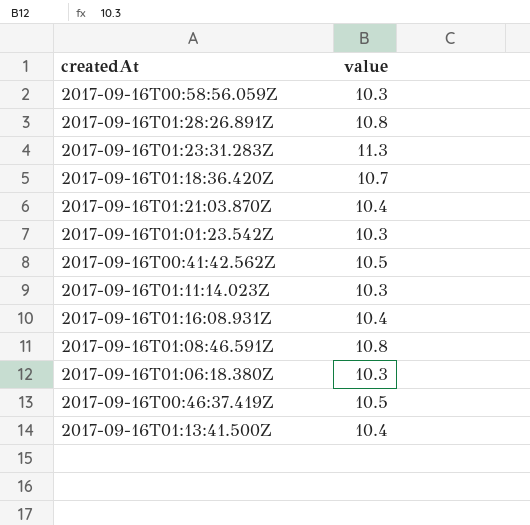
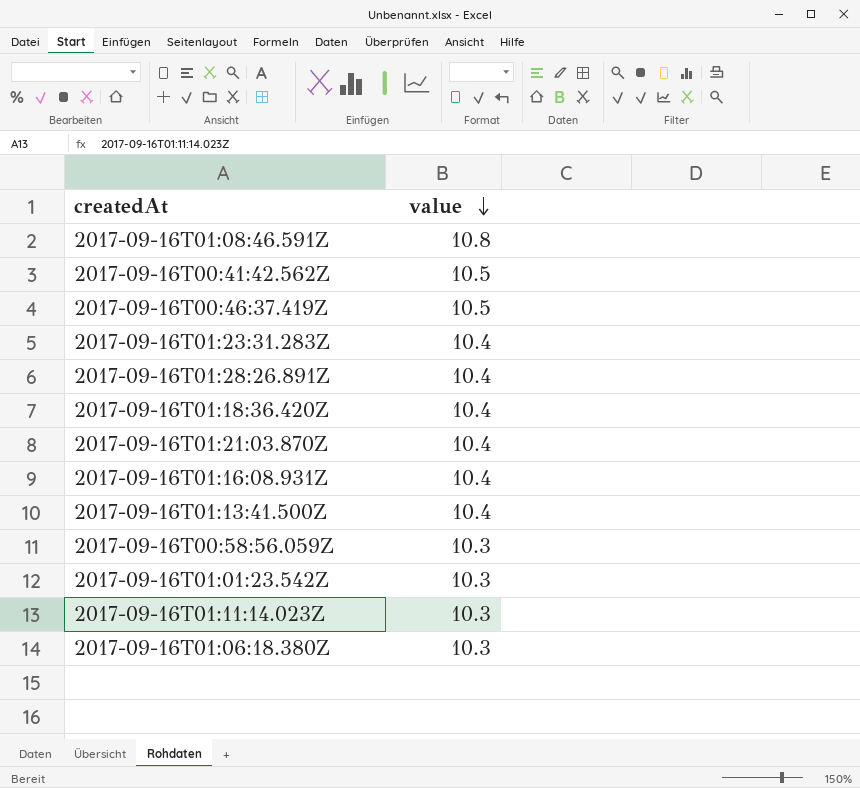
row order: none -> value descending
2017-09-16T01:23:31.283Z | value: 11.3 -> 10.4
2017-09-16T01:28:26.891Z | value: 10.8 -> 10.4
2017-09-16T01:18:36.420Z | value: 10.7 -> 10.4

